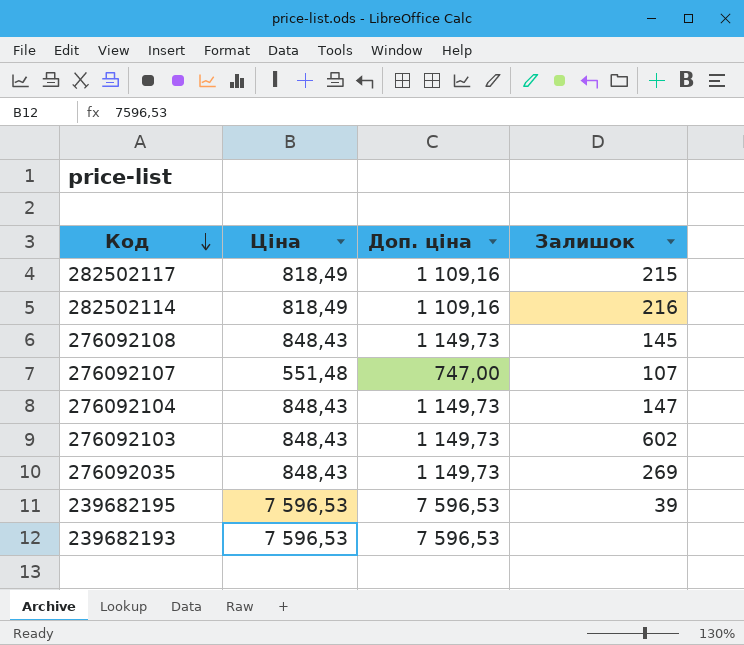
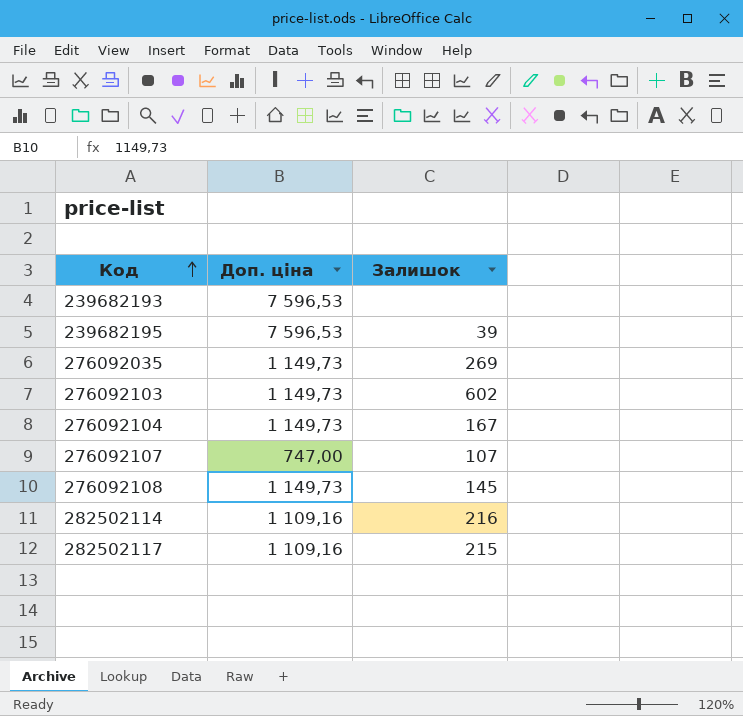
row order: Код descending -> Код ascending
column Ціна | position: 2 -> none
276092104 | Залишок: 147 -> 167

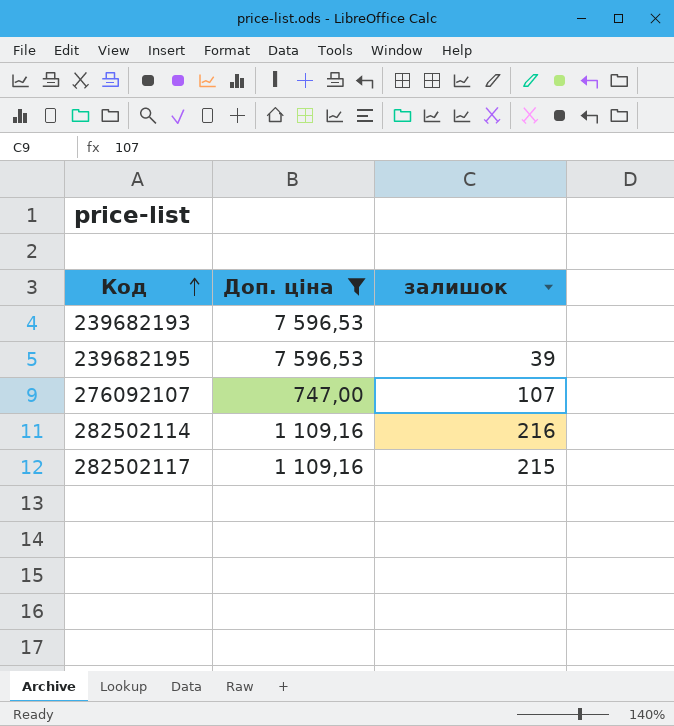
filter: none -> Доп. ціна != 1 149,73
column name: Залишок -> залишок

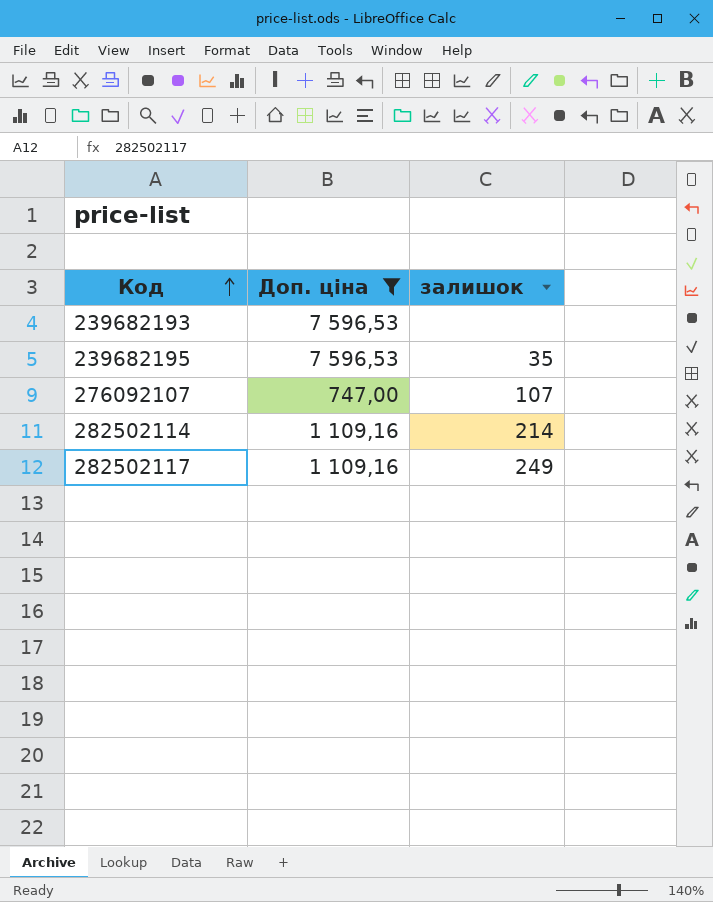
239682195 | залишок: 39 -> 35
282502114 | залишок: 216 -> 214
282502117 | залишок: 215 -> 249

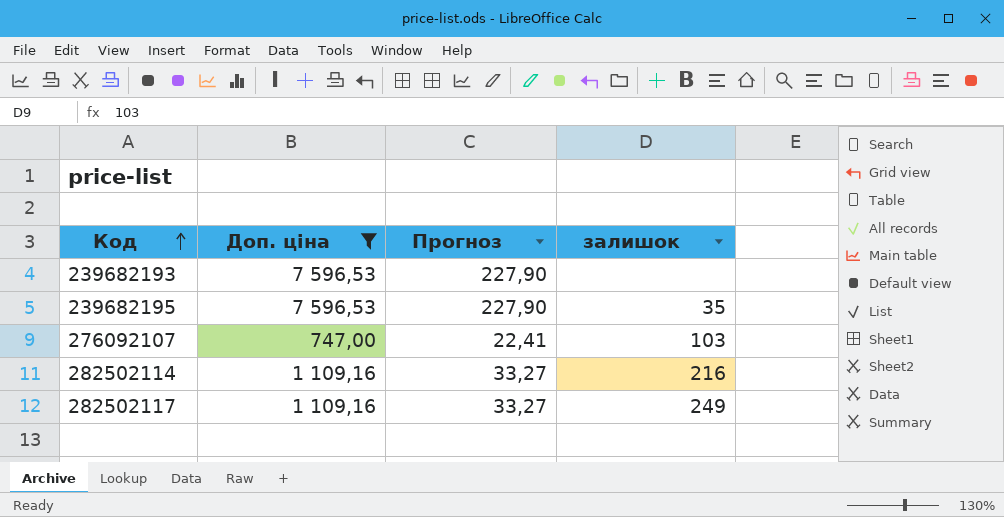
column Прогноз | formula: none -> [Доп. ціна] * 0,03
276092107 | залишок: 107 -> 103
282502114 | залишок: 214 -> 216

